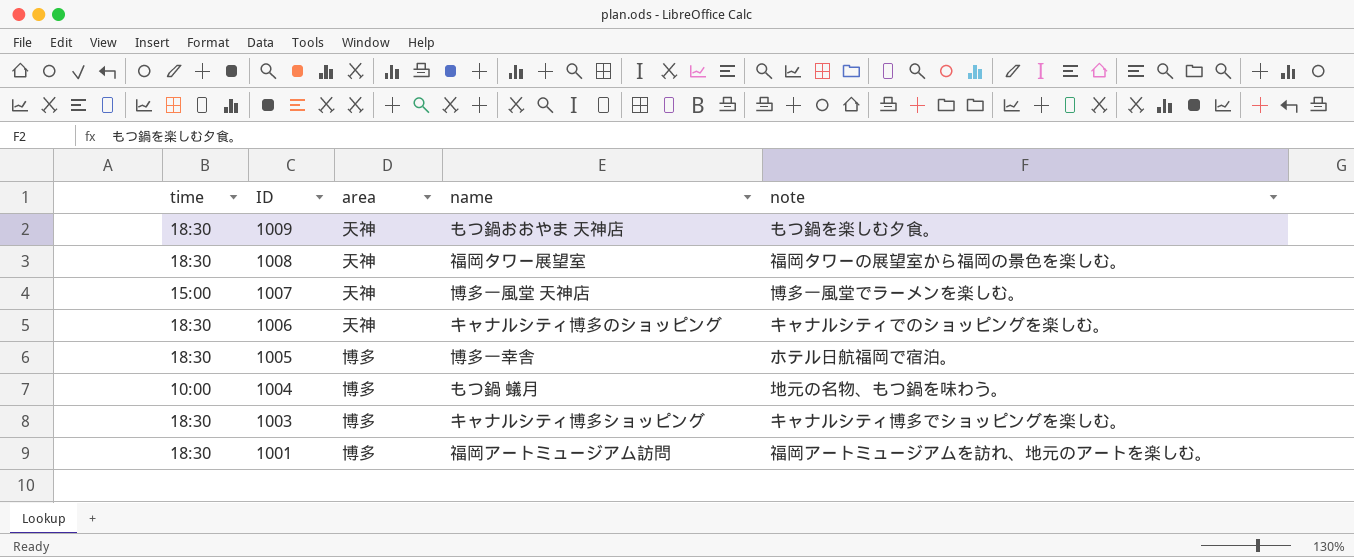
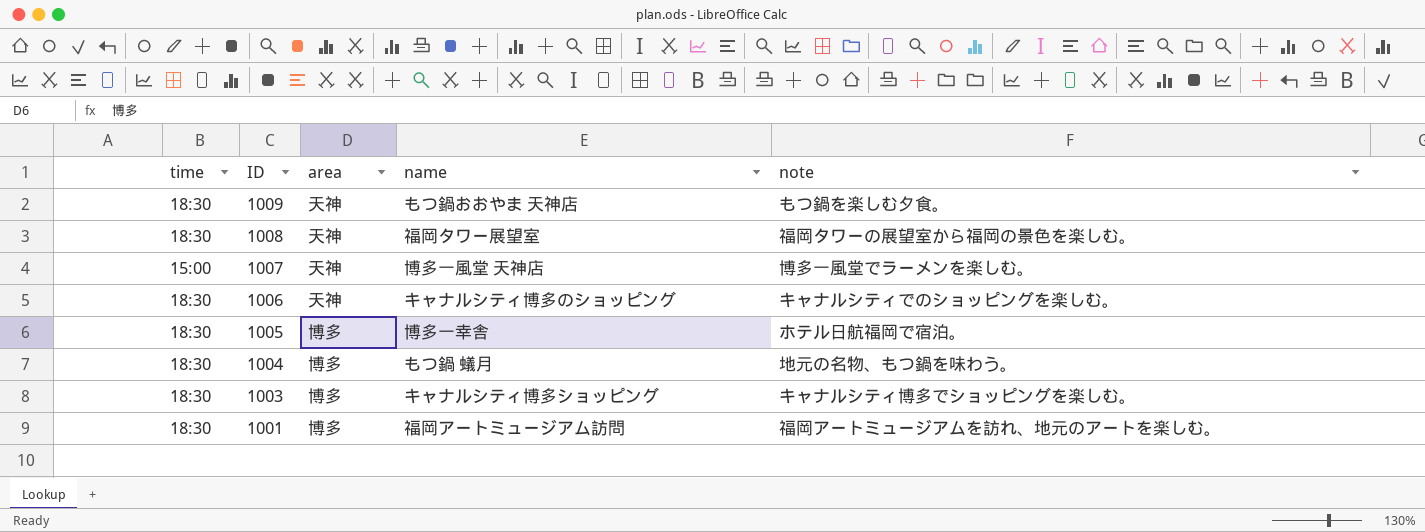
1004 | time: 10:00 -> 18:30

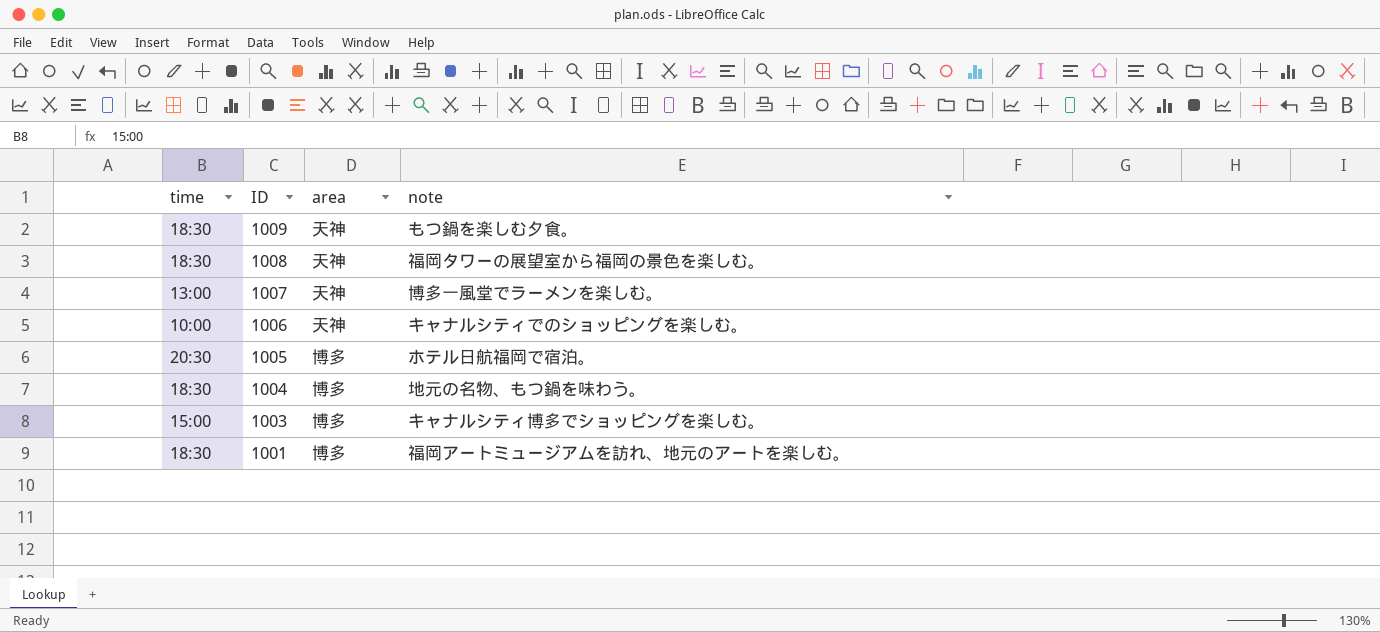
column name | position: 4 -> none
1007 | time: 15:00 -> 13:00
1006 | time: 18:30 -> 10:00
1005 | time: 18:30 -> 20:30
1003 | time: 18:30 -> 15:00

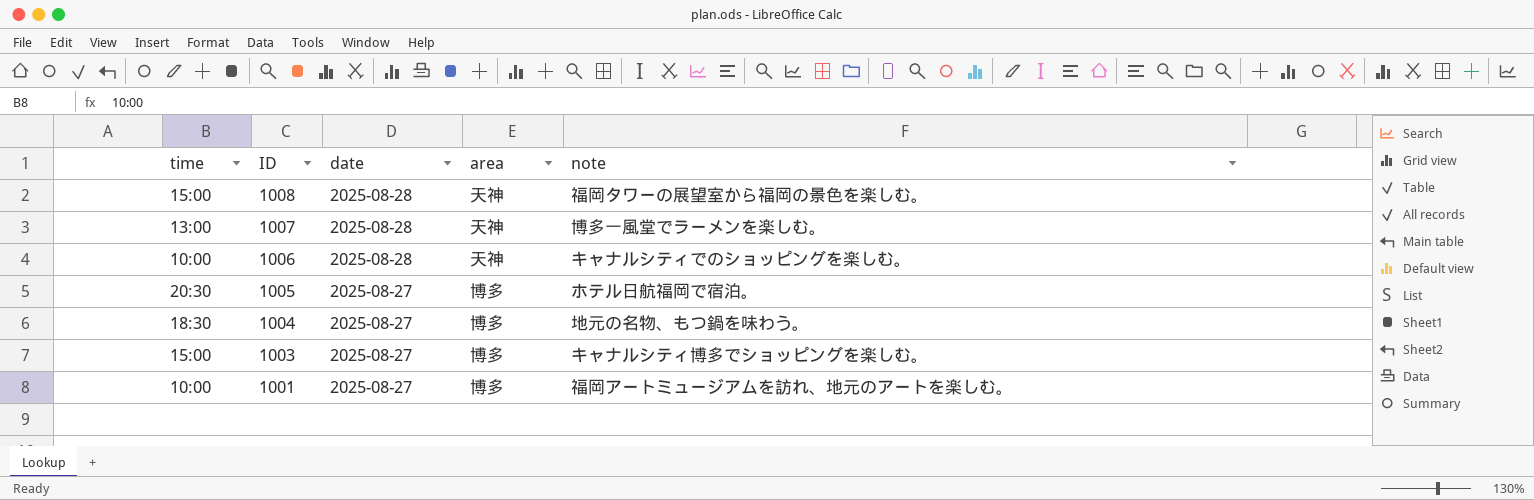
column date | position: none -> 3
row 1009: 18:30 | 天神 | もつ鍋を楽しむ夕食。 -> none
1008 | time: 18:30 -> 15:00
1001 | time: 18:30 -> 10:00

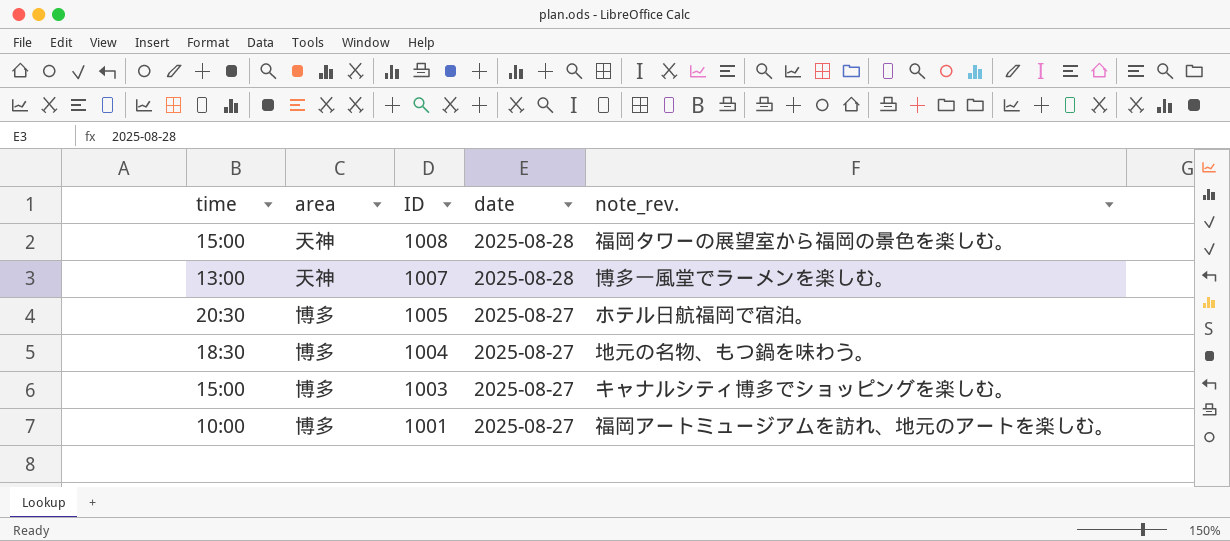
column area | position: 4 -> 2
column name: note -> note_rev.
row 1006: 10:00 | 2025-08-28 | 天神 | キャナルシティでのショッピングを楽しむ。 -> none

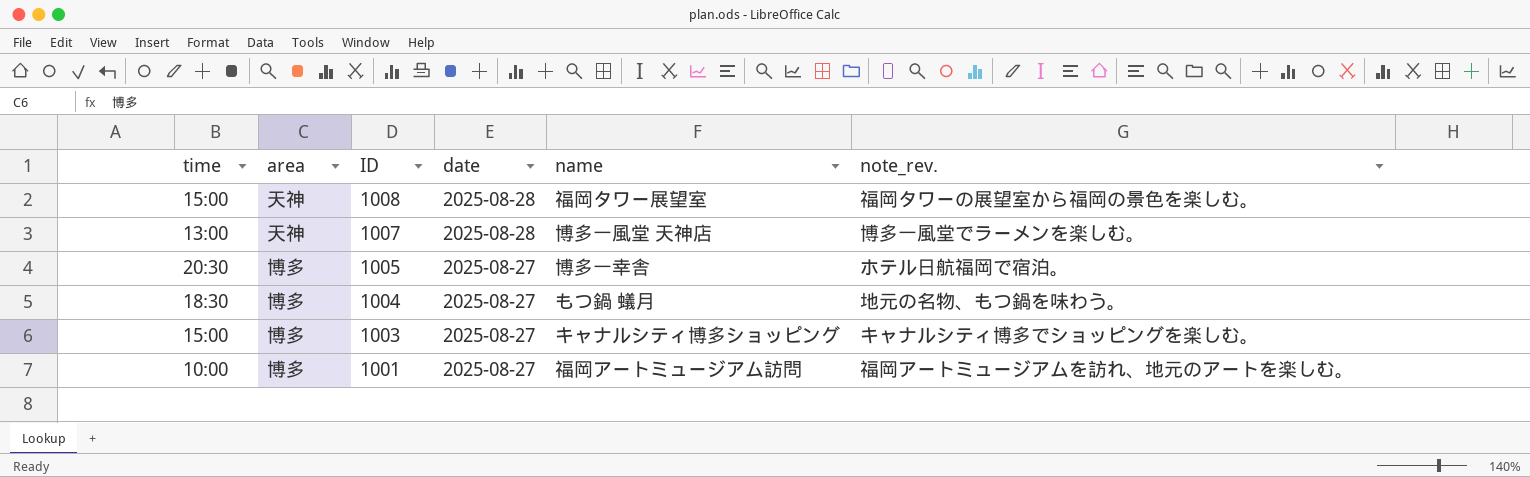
column name | position: none -> 5

